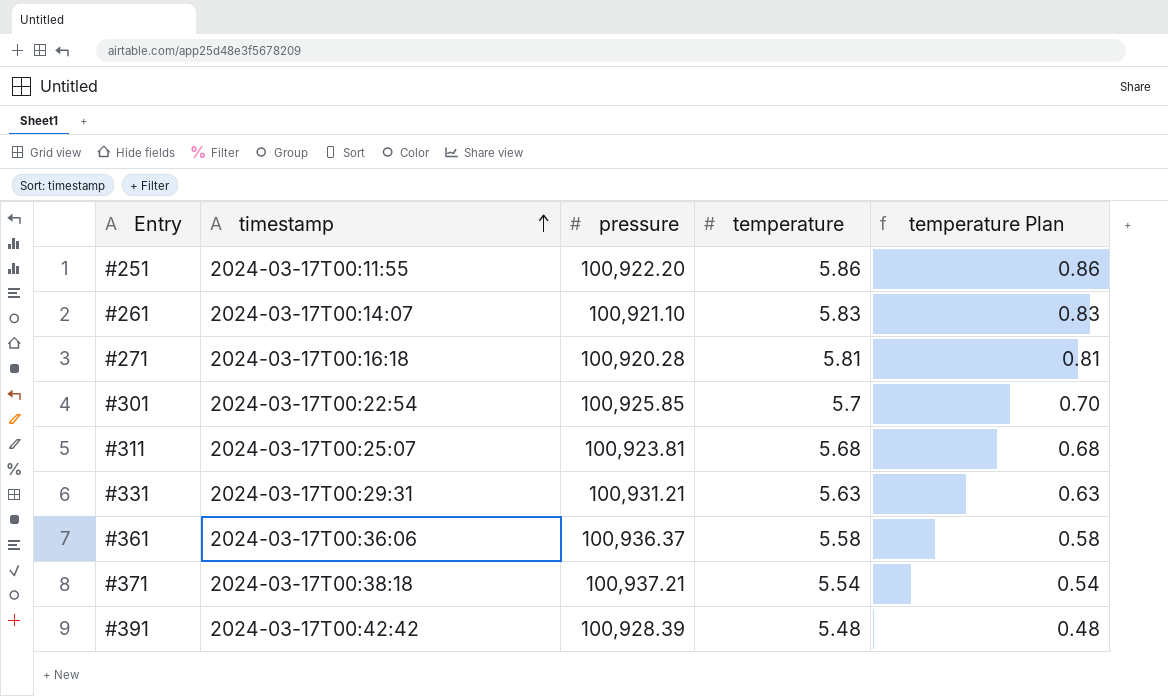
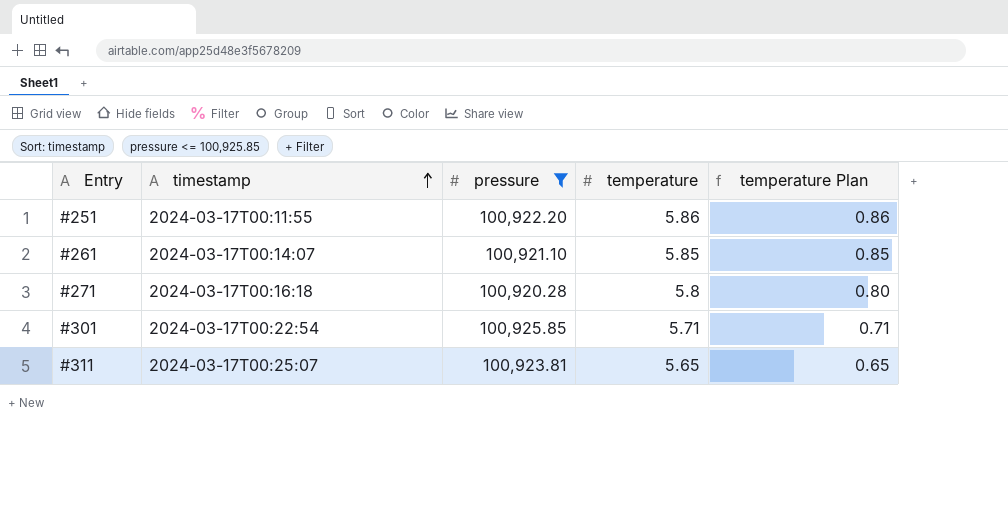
filter: none -> pressure <= 100,925.85
#261 | temperature: 5.83 -> 5.85
#261 | temperature Plan: 0.83 -> 0.85
#271 | temperature: 5.81 -> 5.8
#271 | temperature Plan: 0.81 -> 0.80
#301 | temperature: 5.7 -> 5.71
#301 | temperature Plan: 0.70 -> 0.71
#311 | temperature: 5.68 -> 5.65
#311 | temperature Plan: 0.68 -> 0.65

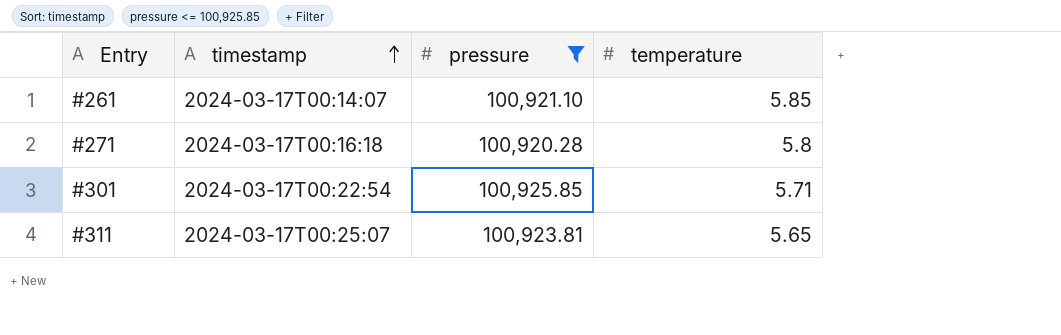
column temperature Plan | formula: [temperature] - 5 -> none
row #251: 2024-03-17T00:11:55 | 100,922.20 | 5.86 | 0.86 -> none

